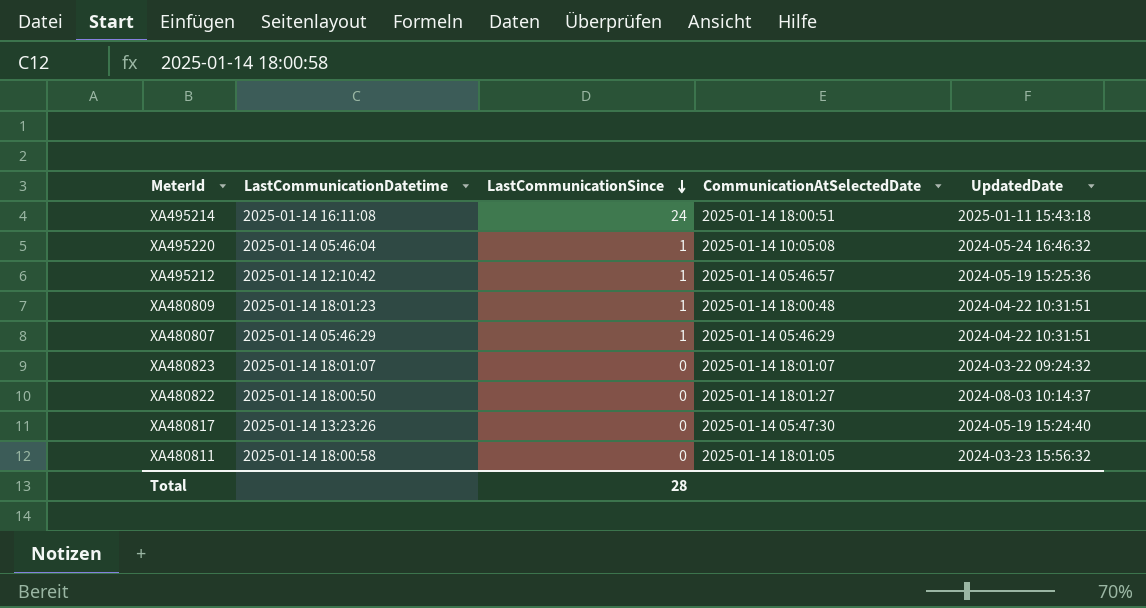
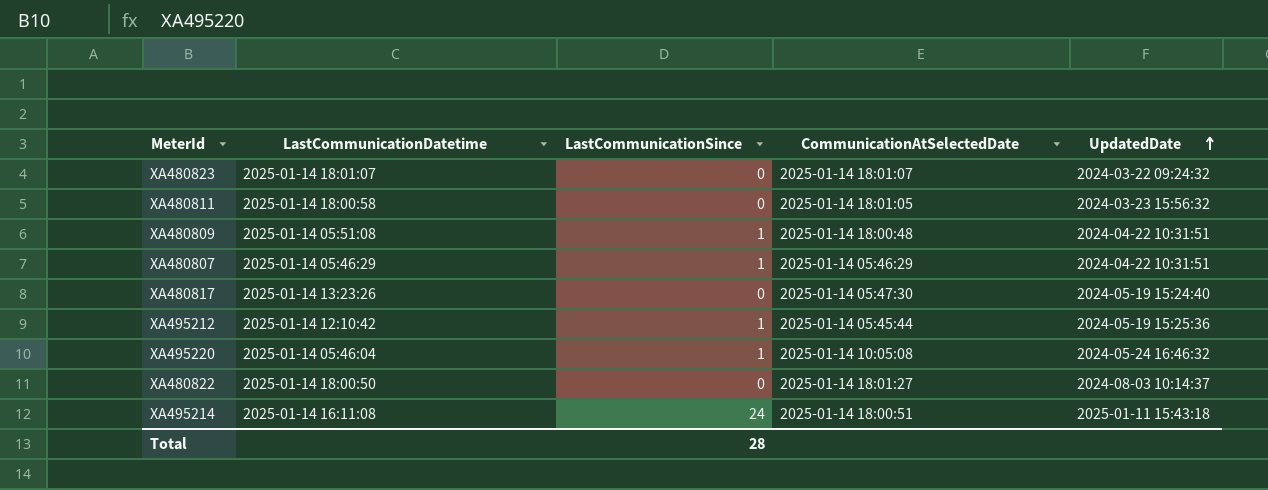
row order: LastCommunicationSince descending -> UpdatedDate ascending
XA480809 | LastCommunicationDatetime: 2025-01-14 18:01:23 -> 2025-01-14 05:51:08
XA495212 | CommunicationAtSelectedDate: 2025-01-14 05:46:57 -> 2025-01-14 05:45:44

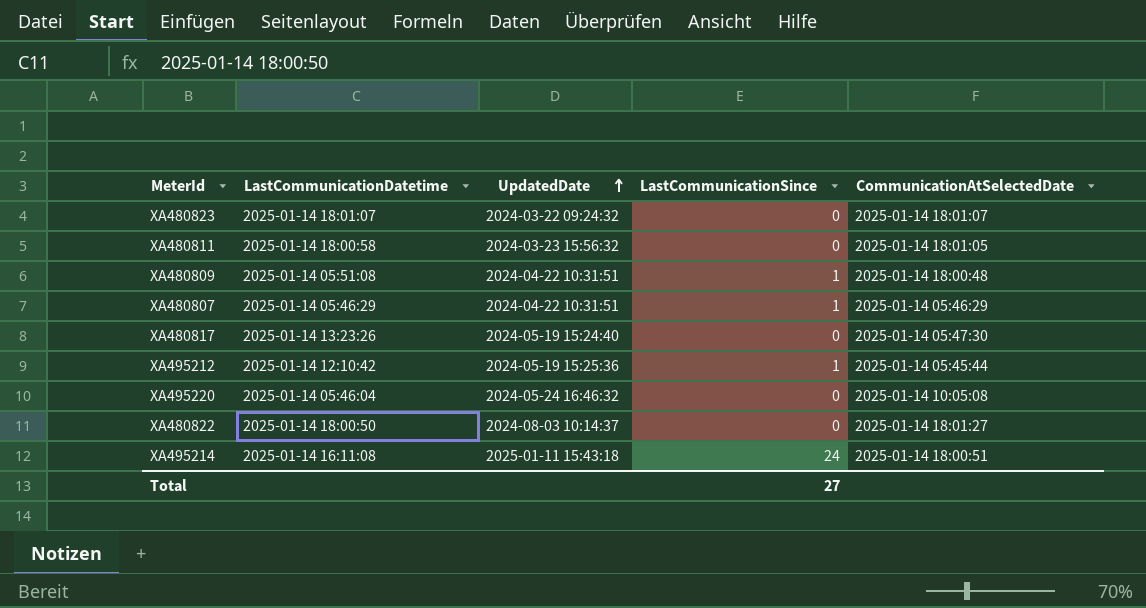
column UpdatedDate | position: 5 -> 3
XA495220 | LastCommunicationSince: 1 -> 0
Total | LastCommunicationSince: 28 -> 27

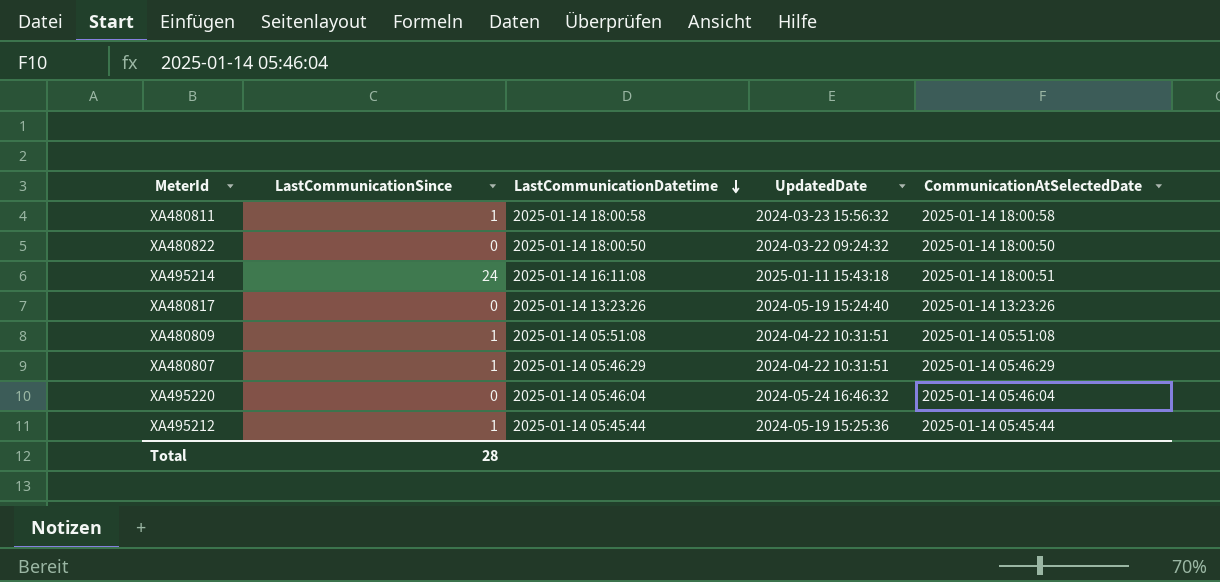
row order: UpdatedDate ascending -> LastCommunicationDatetime descending
column LastCommunicationSince | position: 4 -> 2
row XA480823: 2025-01-14 18:01:07 | 2024-03-22 09:24:32 | 0 | 2025-01-14 18:01:07 -> none
XA480811 | LastCommunicationSince: 0 -> 1
XA480811 | CommunicationAtSelectedDate: 2025-01-14 18:01:05 -> 2025-01-14 18:00:58
XA480822 | UpdatedDate: 2024-08-03 10:14:37 -> 2024-03-22 09:24:32
XA480822 | CommunicationAtSelectedDate: 2025-01-14 18:01:27 -> 2025-01-14 18:00:50
XA480817 | CommunicationAtSelectedDate: 2025-01-14 05:47:30 -> 2025-01-14 13:23:26
XA480809 | CommunicationAtSelectedDate: 2025-01-14 18:00:48 -> 2025-01-14 05:51:08
XA495220 | CommunicationAtSelectedDate: 2025-01-14 10:05:08 -> 2025-01-14 05:46:04
XA495212 | LastCommunicationDatetime: 2025-01-14 12:10:42 -> 2025-01-14 05:45:44
Total | LastCommunicationSince: 27 -> 28

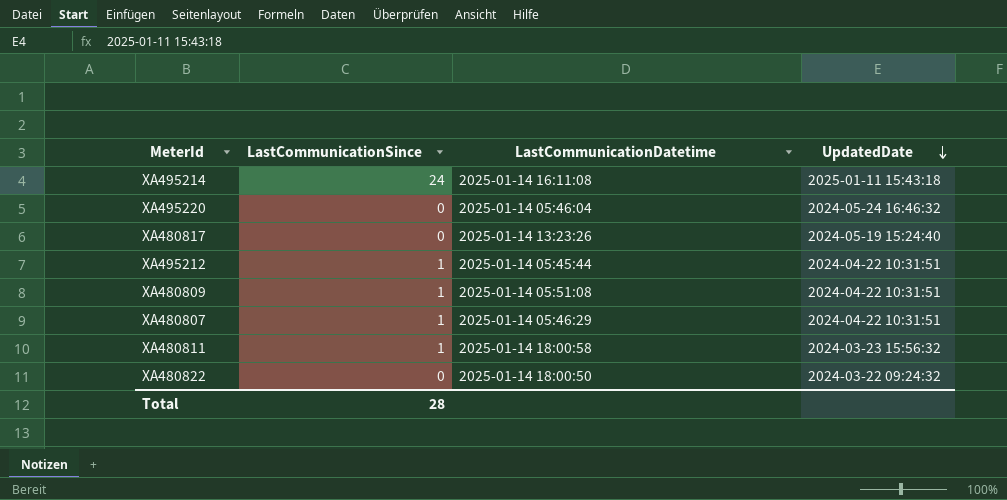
row order: LastCommunicationDatetime descending -> UpdatedDate descending
column CommunicationAtSelectedDate | position: 5 -> none
XA495212 | UpdatedDate: 2024-05-19 15:25:36 -> 2024-04-22 10:31:51

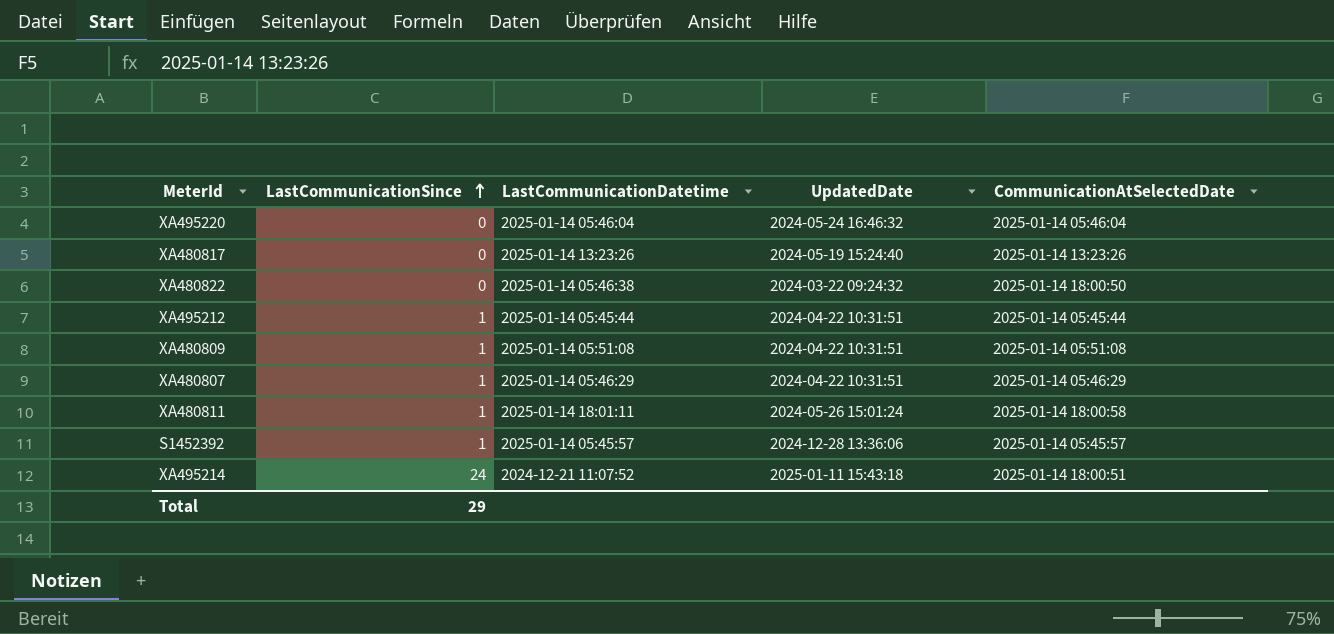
row order: UpdatedDate descending -> LastCommunicationSince ascending
column CommunicationAtSelectedDate | position: none -> 5
XA480822 | LastCommunicationDatetime: 2025-01-14 18:00:50 -> 2025-01-14 05:46:38
XA480811 | LastCommunicationDatetime: 2025-01-14 18:00:58 -> 2025-01-14 18:01:11
XA480811 | UpdatedDate: 2024-03-23 15:56:32 -> 2024-05-26 15:01:24
row S1452392: none -> 1 | 2025-01-14 05:45:57 | 2024-12-28 13:36:06 | 2025-01-14 05:45:57
XA495214 | LastCommunicationDatetime: 2025-01-14 16:11:08 -> 2024-12-21 11:07:52
Total | LastCommunicationSince: 28 -> 29

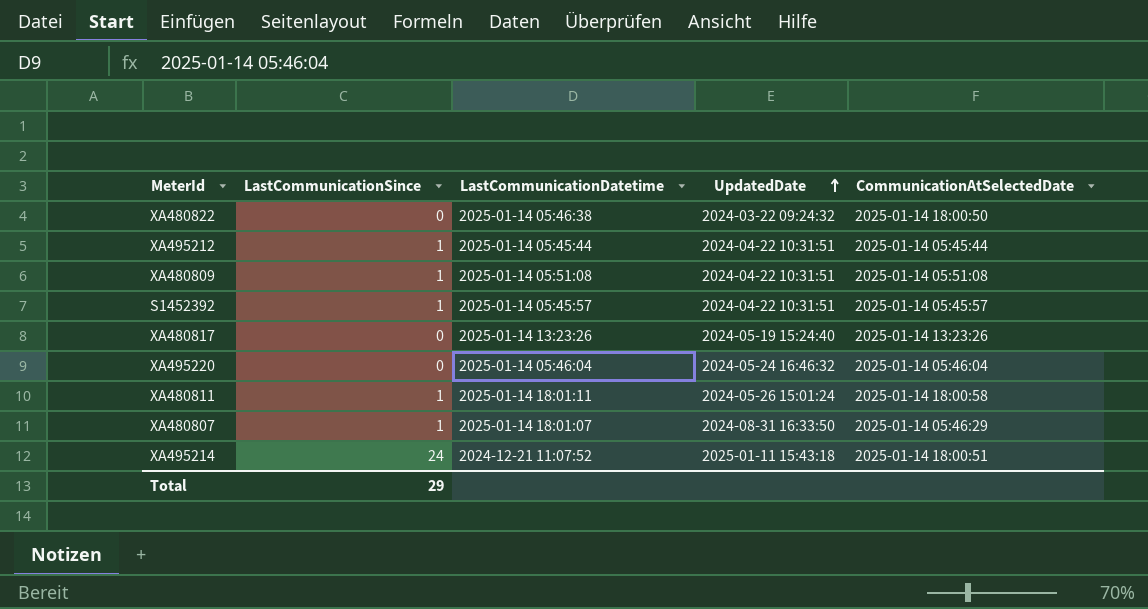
row order: LastCommunicationSince ascending -> UpdatedDate ascending
S1452392 | UpdatedDate: 2024-12-28 13:36:06 -> 2024-04-22 10:31:51
XA480807 | LastCommunicationDatetime: 2025-01-14 05:46:29 -> 2025-01-14 18:01:07
XA480807 | UpdatedDate: 2024-04-22 10:31:51 -> 2024-08-31 16:33:50

